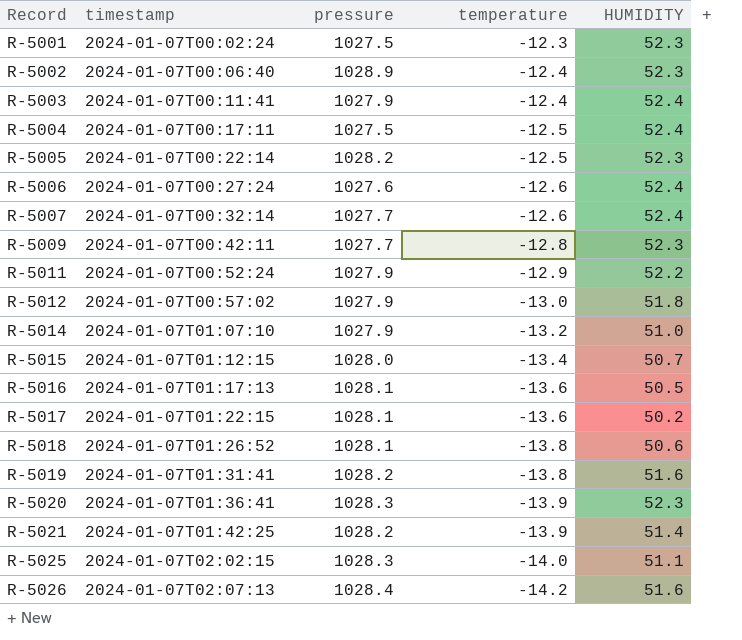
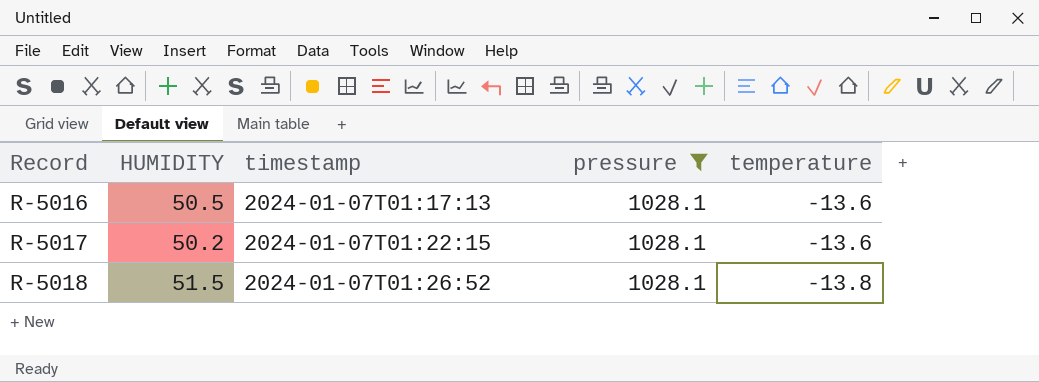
filter: none -> pressure = 1028.1
column HUMIDITY | position: 5 -> 2
R-5018 | HUMIDITY: 50.6 -> 51.5

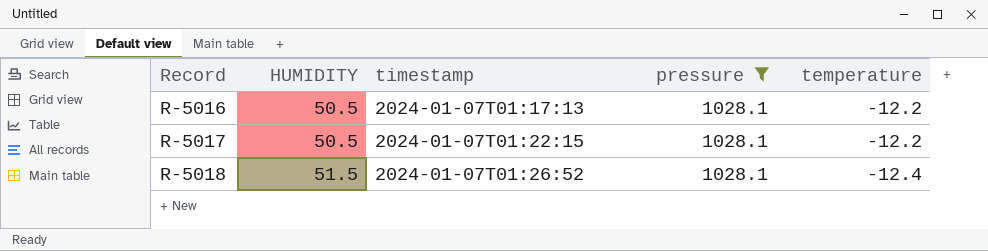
R-5016 | temperature: -13.6 -> -12.2
R-5017 | HUMIDITY: 50.2 -> 50.5
R-5017 | temperature: -13.6 -> -12.2
R-5018 | temperature: -13.8 -> -12.4

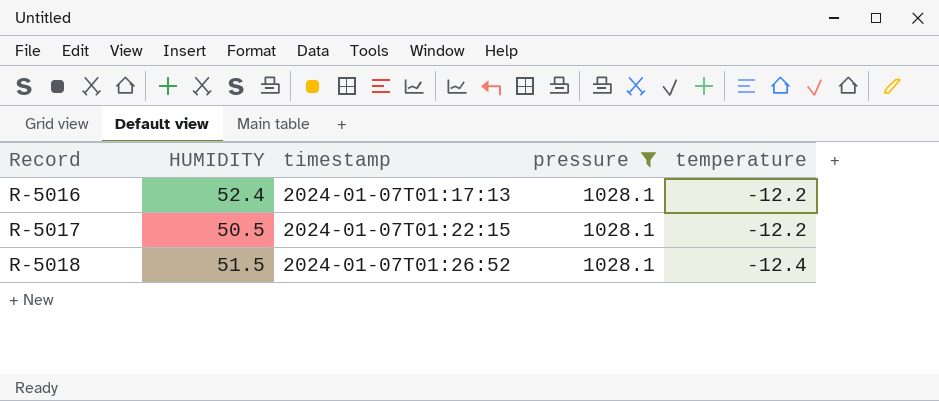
R-5016 | HUMIDITY: 50.5 -> 52.4

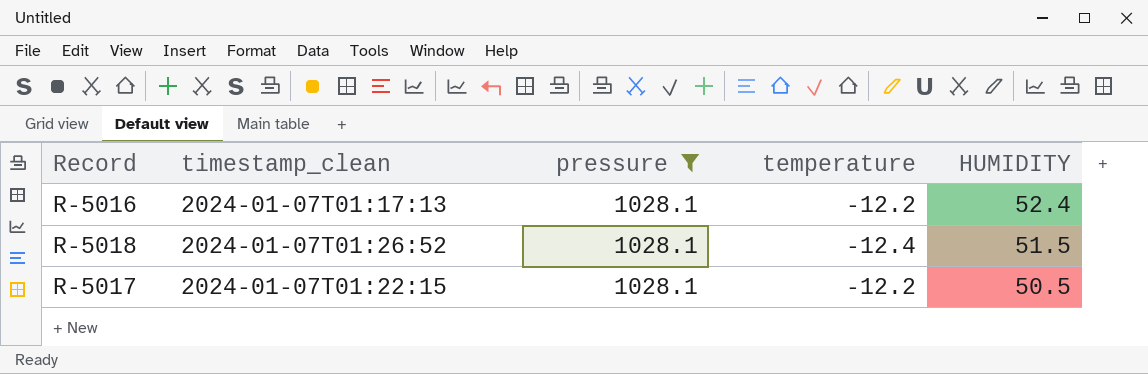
row order: Record ascending -> HUMIDITY descending
column name: timestamp -> timestamp_clean
column HUMIDITY | position: 2 -> 5

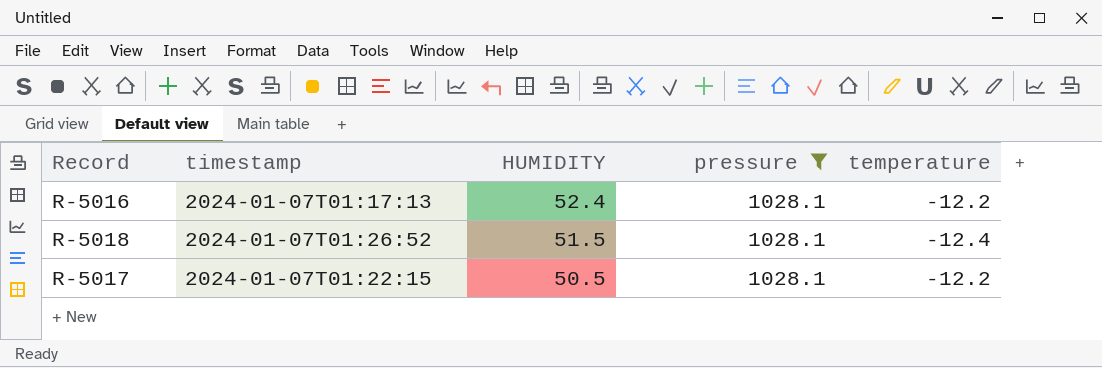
column name: timestamp_clean -> timestamp
column HUMIDITY | position: 5 -> 3

